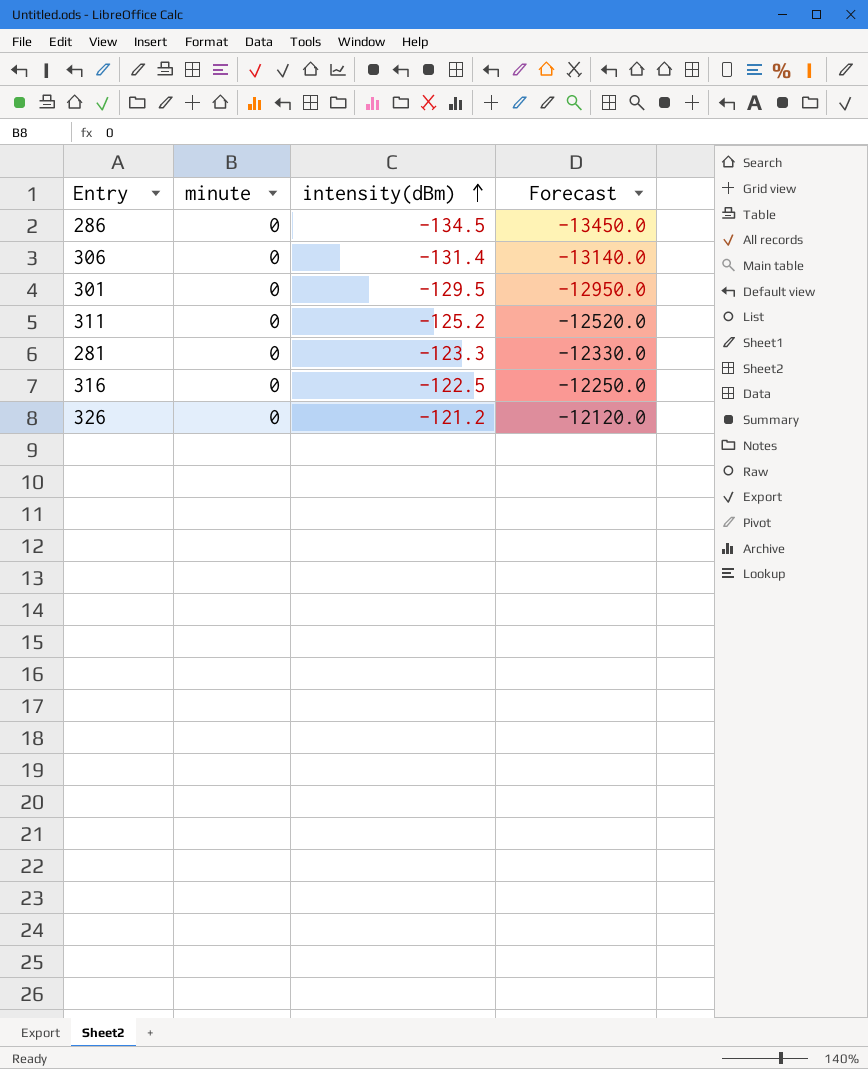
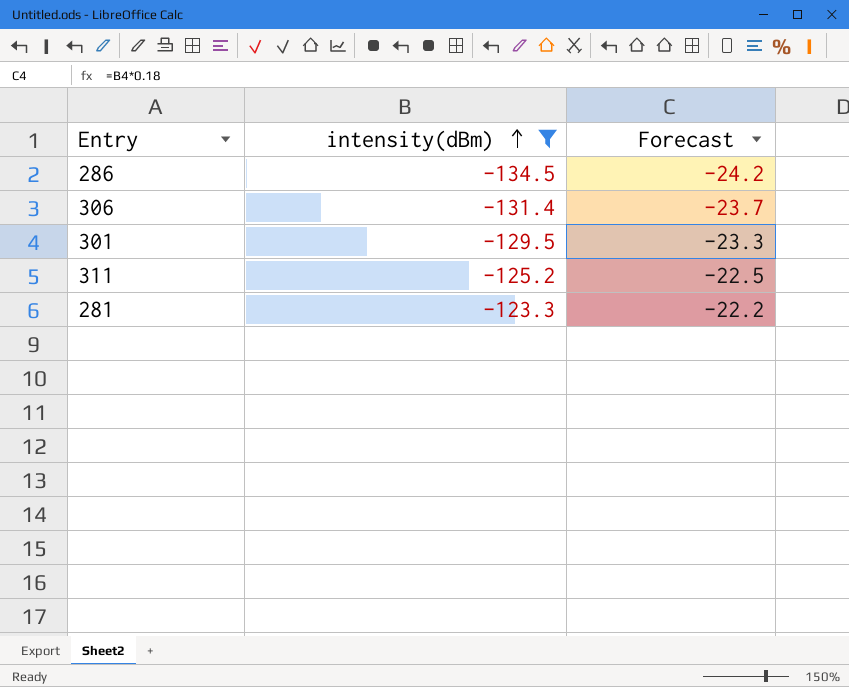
filter: none -> intensity(dBm) <= -123.3
column minute | position: 2 -> none
column Forecast | formula: [intensity(dBm)] * 100 -> [intensity(dBm)] * 0.18

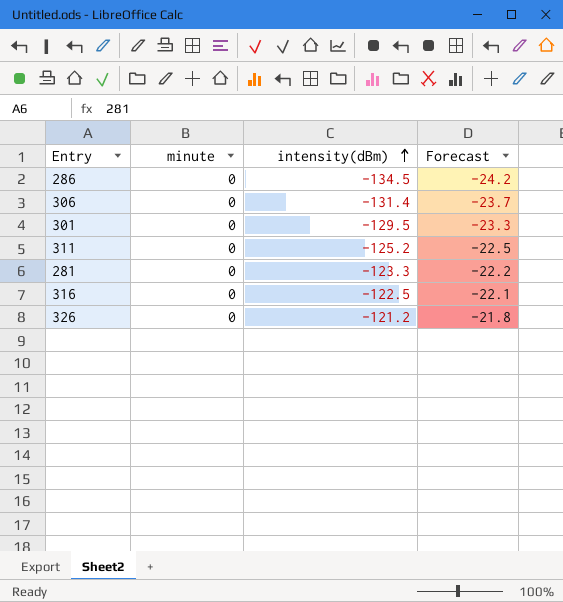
filter: intensity(dBm) <= -123.3 -> none
column minute | position: none -> 2

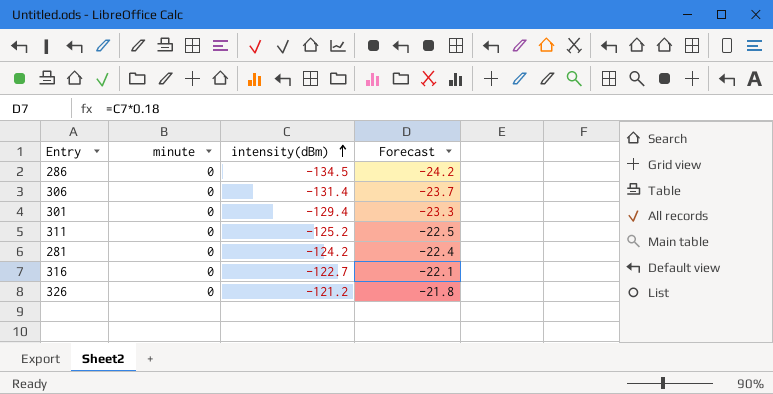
301 | intensity(dBm): -129.5 -> -129.4
281 | intensity(dBm): -123.3 -> -124.2
281 | Forecast: -22.2 -> -22.4
316 | intensity(dBm): -122.5 -> -122.7

